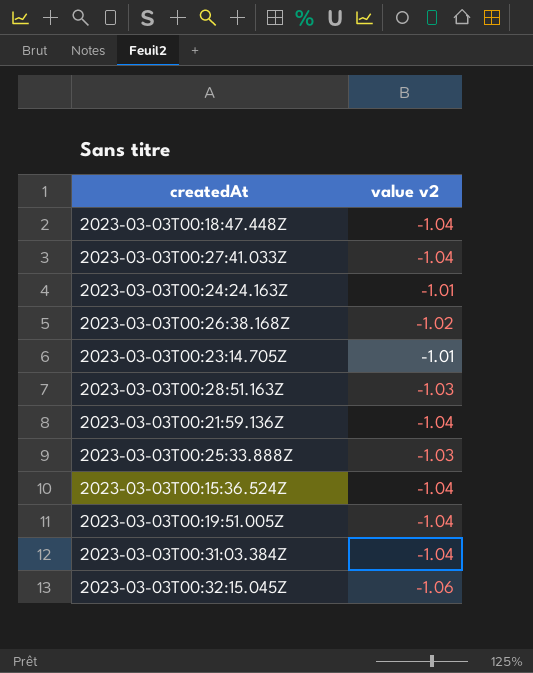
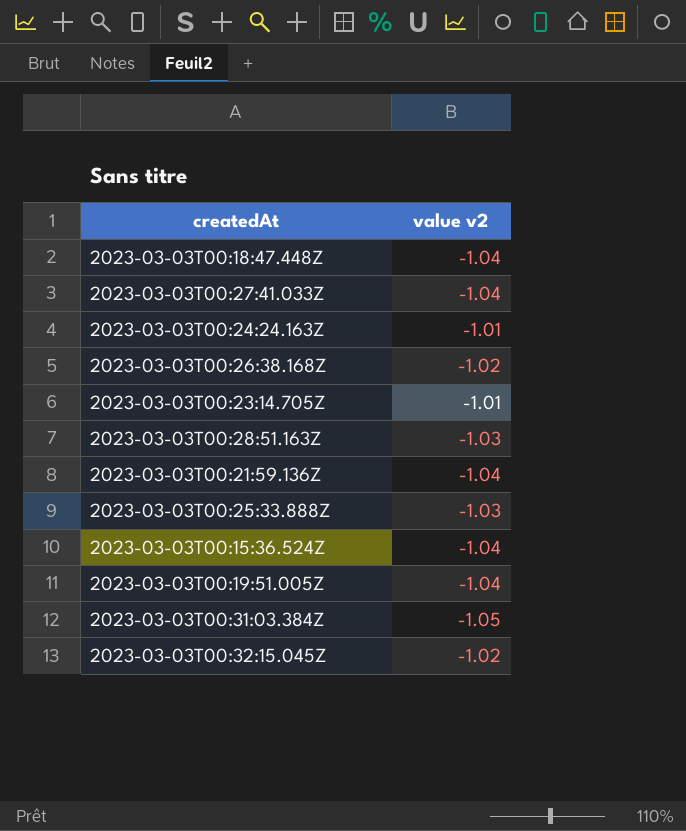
2023-03-03T00:31:03.384Z | value v2: -1.04 -> -1.05
2023-03-03T00:32:15.045Z | value v2: -1.06 -> -1.02

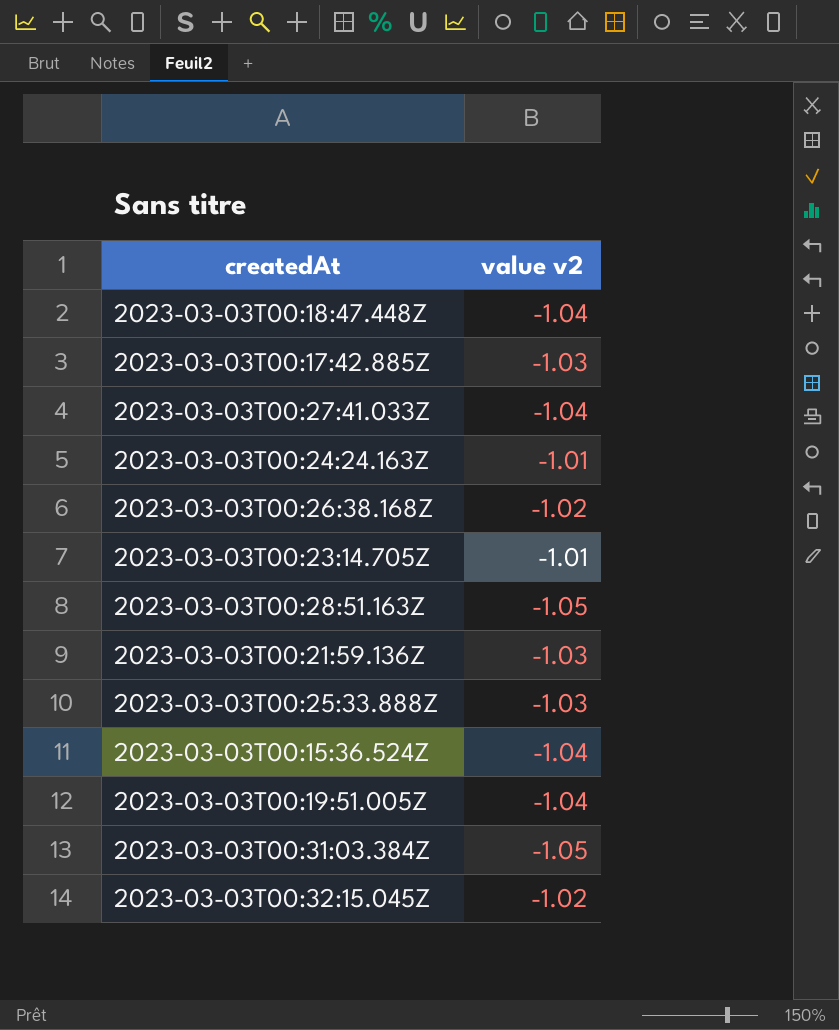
row 2023-03-03T00:17:42.885Z: none -> -1.03
2023-03-03T00:28:51.163Z | value v2: -1.03 -> -1.05
2023-03-03T00:21:59.136Z | value v2: -1.04 -> -1.03

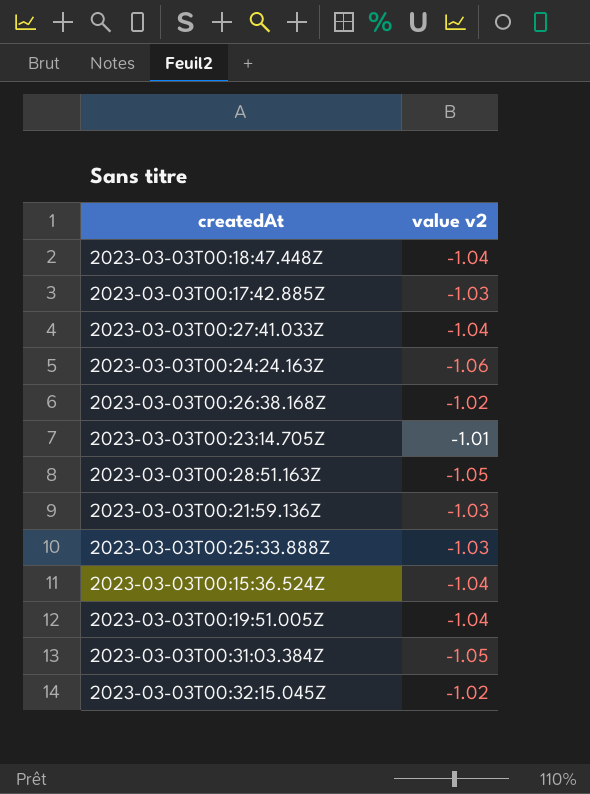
2023-03-03T00:24:24.163Z | value v2: -1.01 -> -1.06

